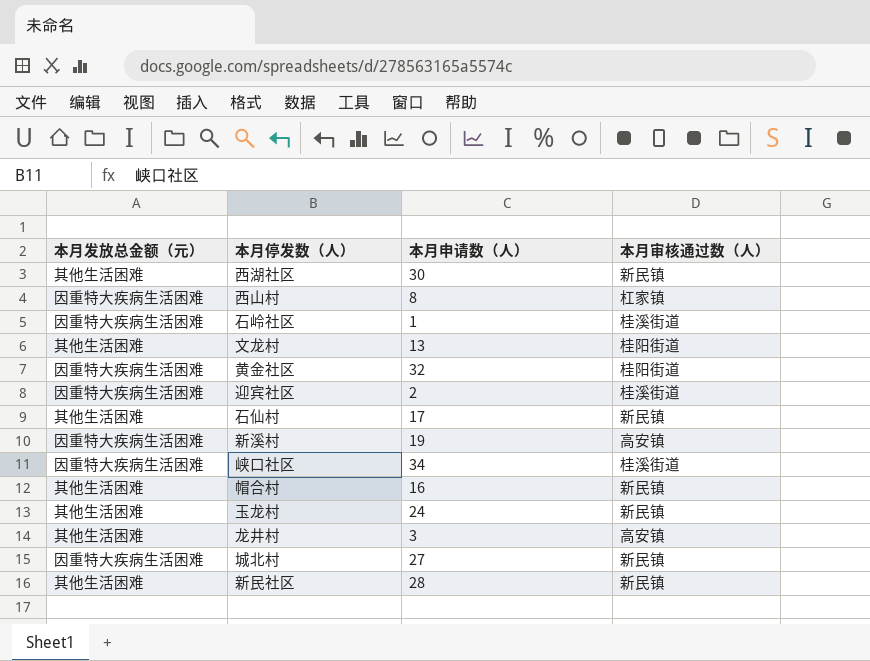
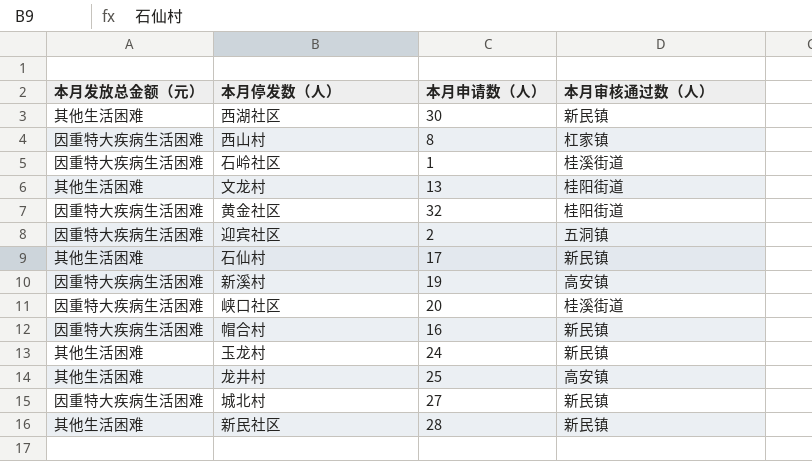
迎宾社区 | 本月审核通过数（人）: 桂溪街道 -> 五洞镇
峡口社区 | 本月申请数（人）: 34 -> 20
帽合村 | 本月发放总金额（元）: 其他生活困难 -> 因重特大疾病生活困难
龙井村 | 本月申请数（人）: 3 -> 25

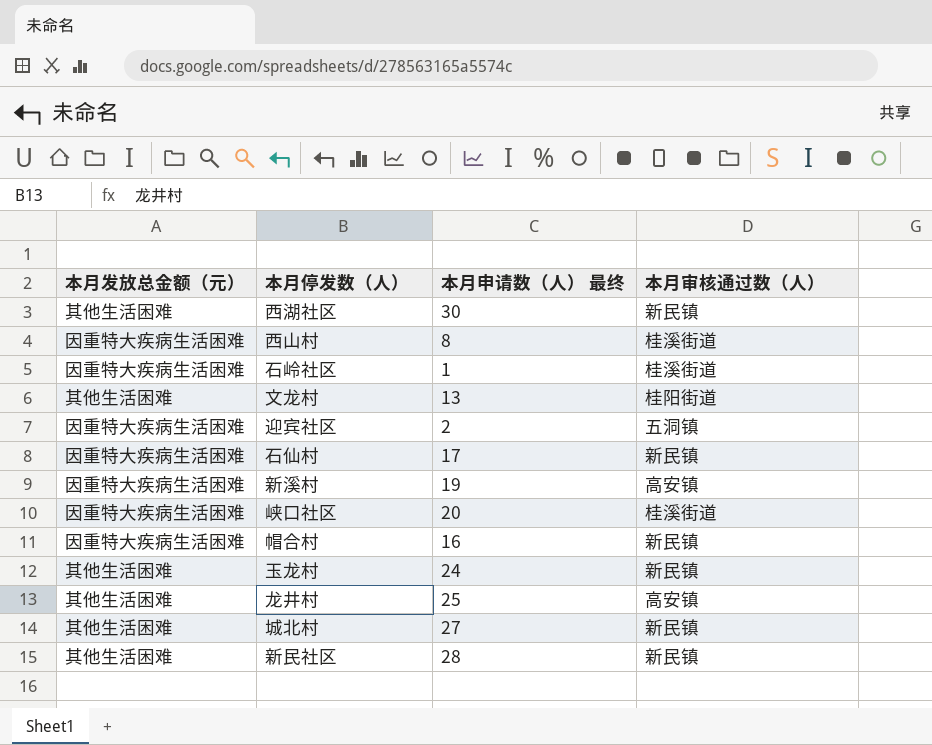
column name: 本月申请数（人） -> 本月申请数（人） 最终
row 黄金社区: 因重特大疾病生活困难 | 32 | 桂阳街道 -> none
西山村 | 本月审核通过数（人）: 杠家镇 -> 桂溪街道
石仙村 | 本月发放总金额（元）: 其他生活困难 -> 因重特大疾病生活困难
城北村 | 本月发放总金额（元）: 因重特大疾病生活困难 -> 其他生活困难

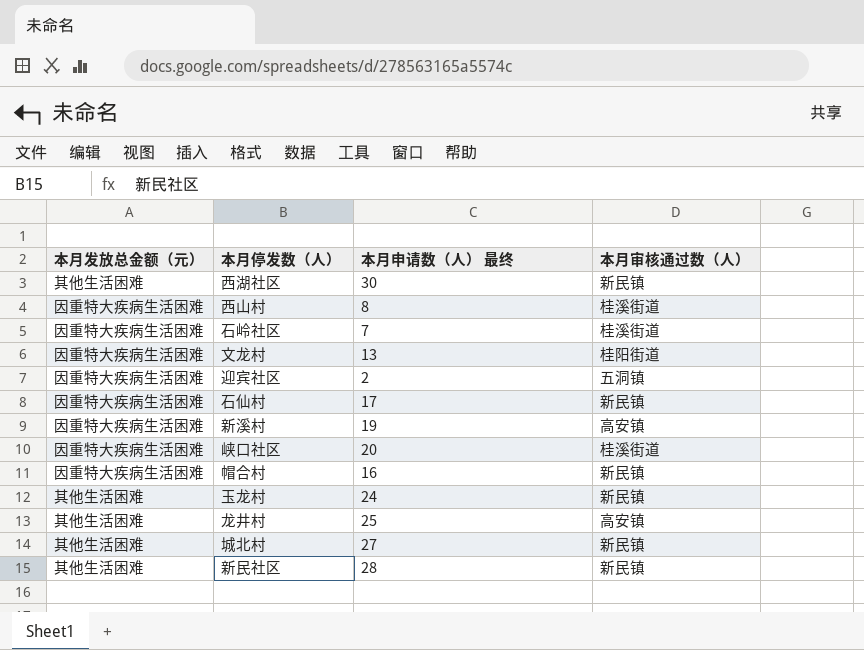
石岭社区 | 本月申请数（人） 最终: 1 -> 7
文龙村 | 本月发放总金额（元）: 其他生活困难 -> 因重特大疾病生活困难

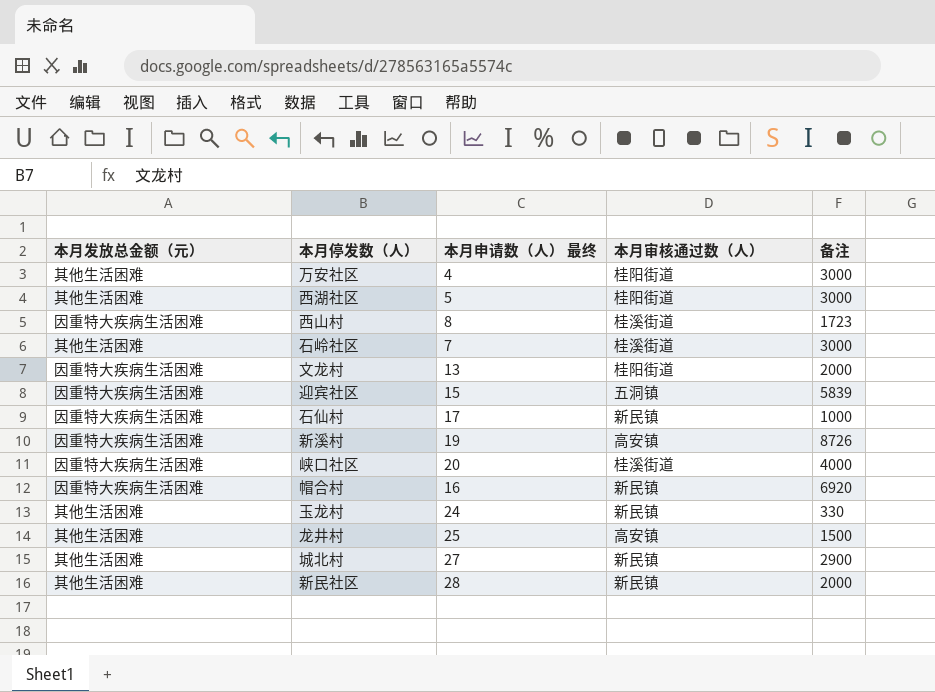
column 备注 | position: none -> 5
row 万安社区: none -> 其他生活困难 | 4 | 桂阳街道 | 3000
西湖社区 | 本月申请数（人） 最终: 30 -> 5
西湖社区 | 本月审核通过数（人）: 新民镇 -> 桂阳街道
石岭社区 | 本月发放总金额（元）: 因重特大疾病生活困难 -> 其他生活困难
迎宾社区 | 本月申请数（人） 最终: 2 -> 15

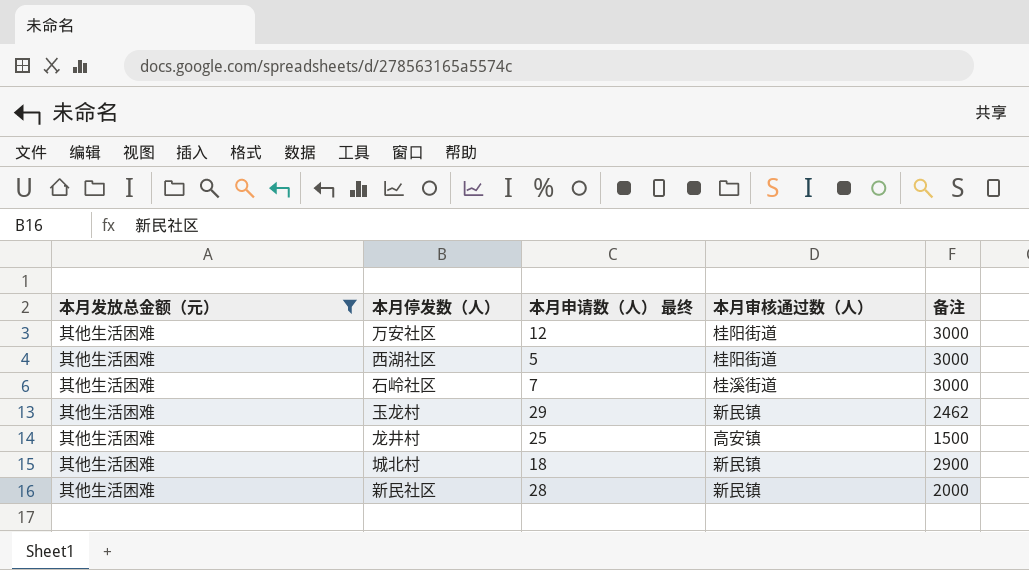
filter: none -> 本月发放总金额（元） = 其他生活困难
万安社区 | 本月申请数（人） 最终: 4 -> 12
玉龙村 | 本月申请数（人） 最终: 24 -> 29
玉龙村 | 备注: 330 -> 2462
城北村 | 本月申请数（人） 最终: 27 -> 18

